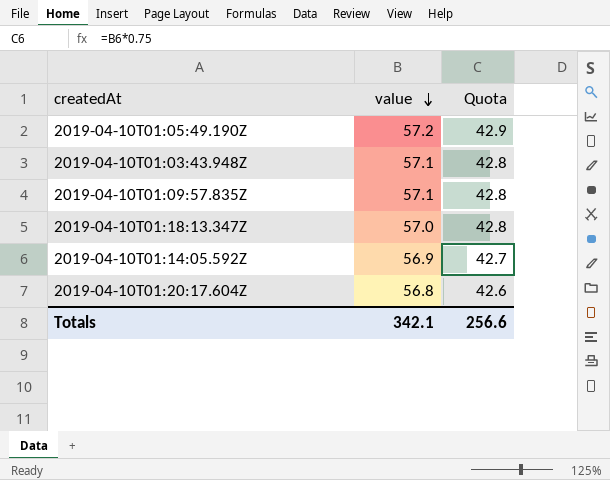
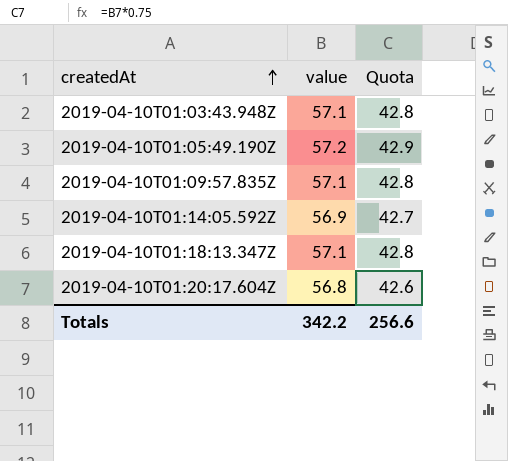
row order: value descending -> createdAt ascending
2019-04-10T01:18:13.347Z | value: 57.0 -> 57.1
Totals | value: 342.1 -> 342.2

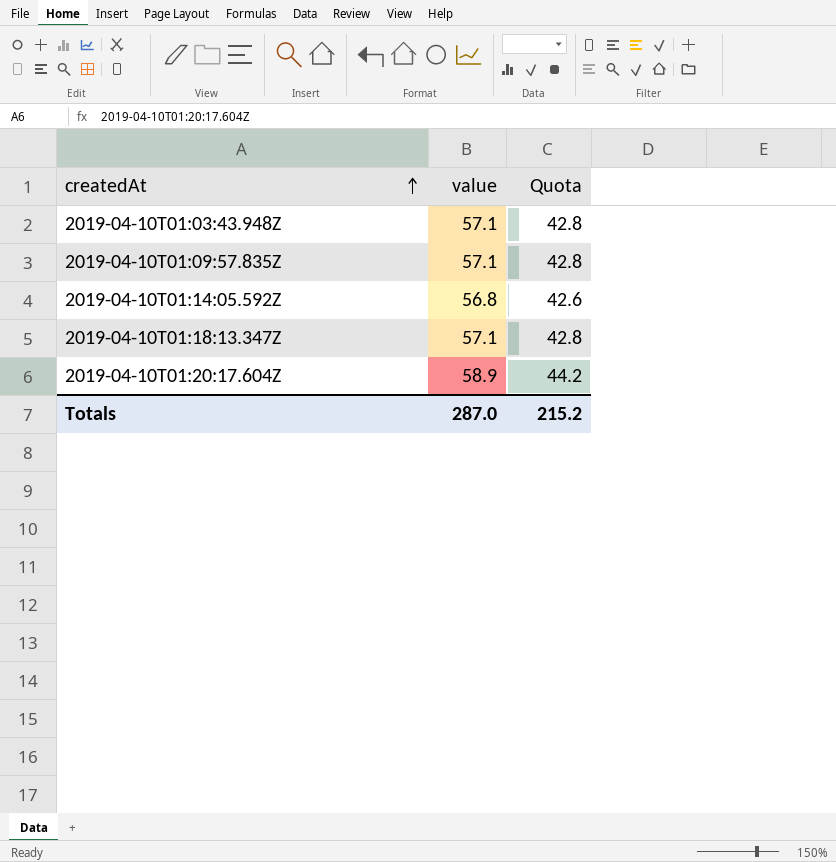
row 2019-04-10T01:05:49.190Z: 57.2 | 42.9 -> none
2019-04-10T01:14:05.592Z | value: 56.9 -> 56.8
2019-04-10T01:14:05.592Z | Quota: 42.7 -> 42.6
2019-04-10T01:20:17.604Z | value: 56.8 -> 58.9
2019-04-10T01:20:17.604Z | Quota: 42.6 -> 44.2
Totals | value: 342.2 -> 287.0
Totals | Quota: 256.6 -> 215.2

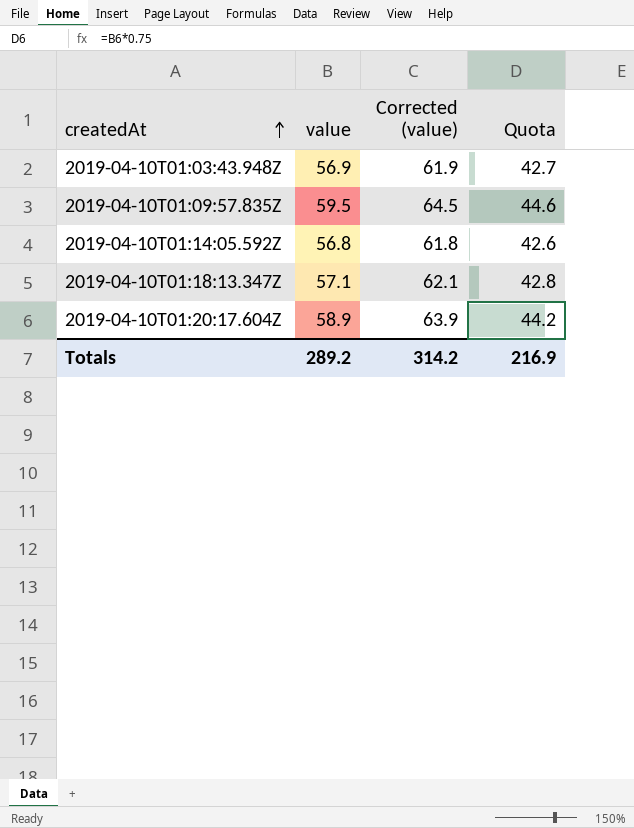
column Corrected (value) | formula: none -> [value] + 5
2019-04-10T01:03:43.948Z | value: 57.1 -> 56.9
2019-04-10T01:03:43.948Z | Quota: 42.8 -> 42.7
2019-04-10T01:09:57.835Z | value: 57.1 -> 59.5
2019-04-10T01:09:57.835Z | Quota: 42.8 -> 44.6
Totals | value: 287.0 -> 289.2
Totals | Quota: 215.2 -> 216.9

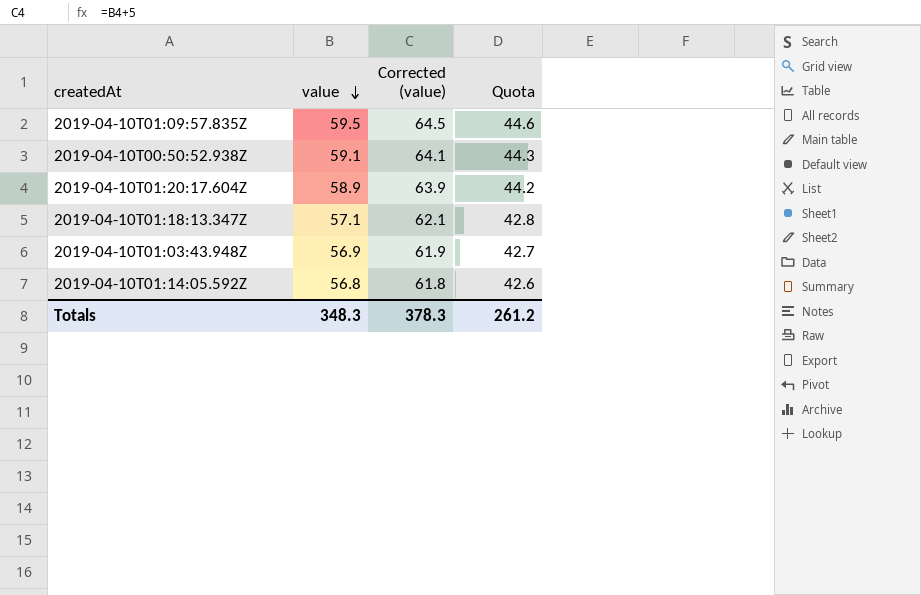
row order: createdAt ascending -> value descending
row 2019-04-10T00:50:52.938Z: none -> 59.1 | 64.1 | 44.3
Totals | value: 289.2 -> 348.3
Totals | Corrected (value): 314.2 -> 378.3
Totals | Quota: 216.9 -> 261.2

